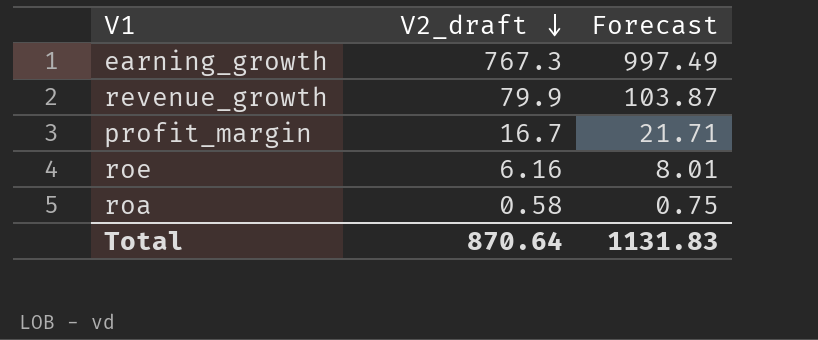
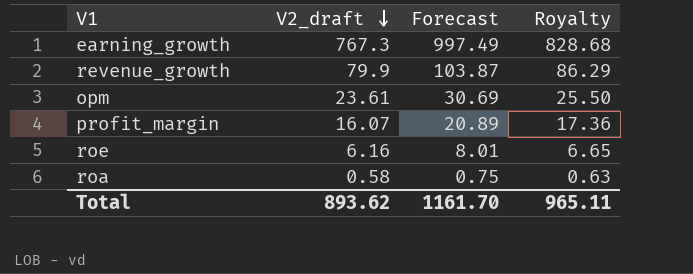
column Royalty | formula: none -> [V2_draft] * 1.08
row opm: none -> 23.61 | 30.69 | 25.50
profit_margin | V2_draft: 16.7 -> 16.07
profit_margin | Forecast: 21.71 -> 20.89
Total | V2_draft: 870.64 -> 893.62
Total | Forecast: 1131.83 -> 1161.70

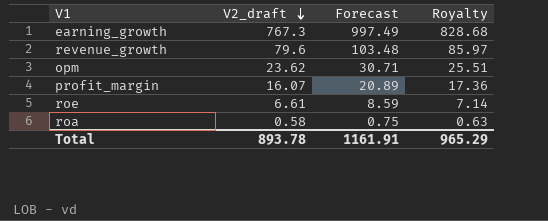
revenue_growth | V2_draft: 79.9 -> 79.6
revenue_growth | Forecast: 103.87 -> 103.48
revenue_growth | Royalty: 86.29 -> 85.97
opm | V2_draft: 23.61 -> 23.62
opm | Forecast: 30.69 -> 30.71
opm | Royalty: 25.50 -> 25.51
roe | V2_draft: 6.16 -> 6.61
roe | Forecast: 8.01 -> 8.59
roe | Royalty: 6.65 -> 7.14
Total | V2_draft: 893.62 -> 893.78
Total | Forecast: 1161.70 -> 1161.91
Total | Royalty: 965.11 -> 965.29

